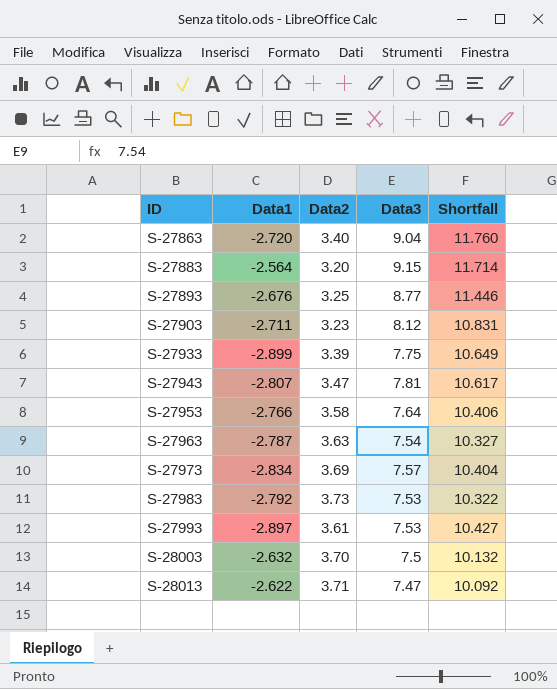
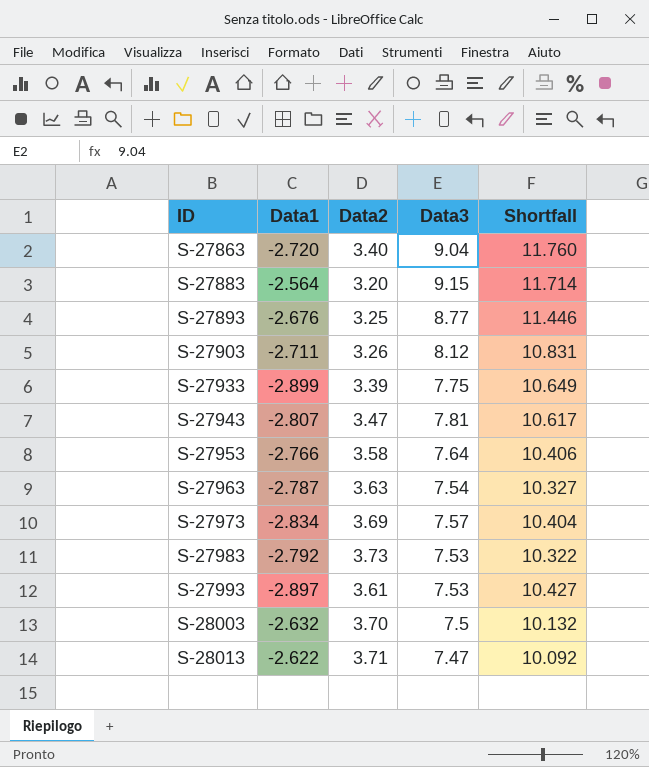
S-27903 | Data2: 3.23 -> 3.26

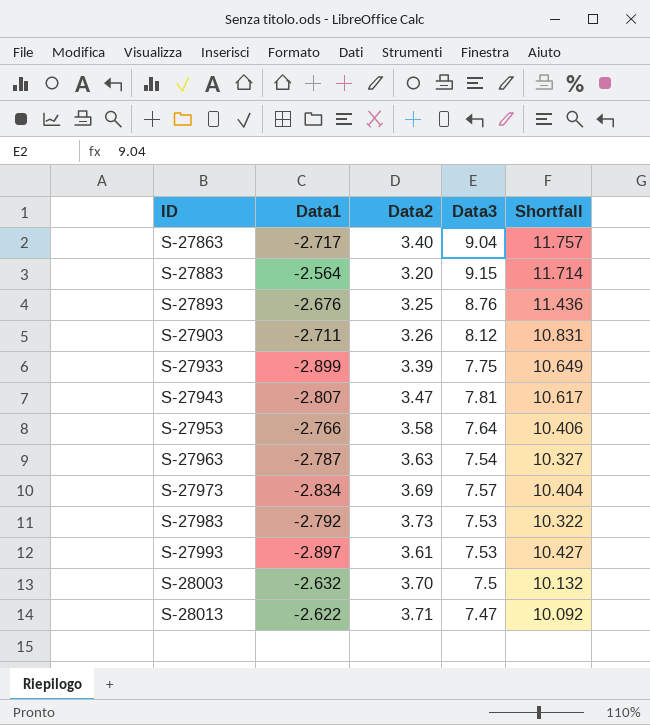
S-27863 | Data1: -2.720 -> -2.717
S-27863 | Shortfall: 11.760 -> 11.757
S-27893 | Data3: 8.77 -> 8.76
S-27893 | Shortfall: 11.446 -> 11.436

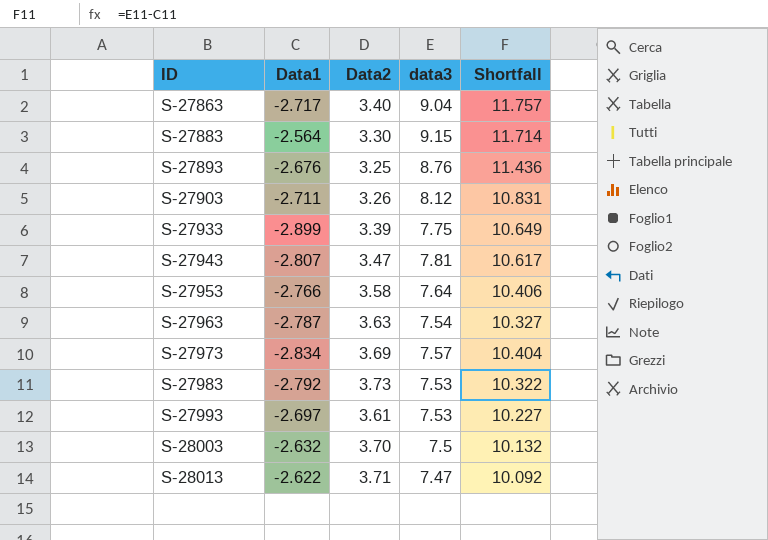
column name: Data3 -> data3
S-27883 | Data2: 3.20 -> 3.30
S-27993 | Data1: -2.897 -> -2.697
S-27993 | Shortfall: 10.427 -> 10.227

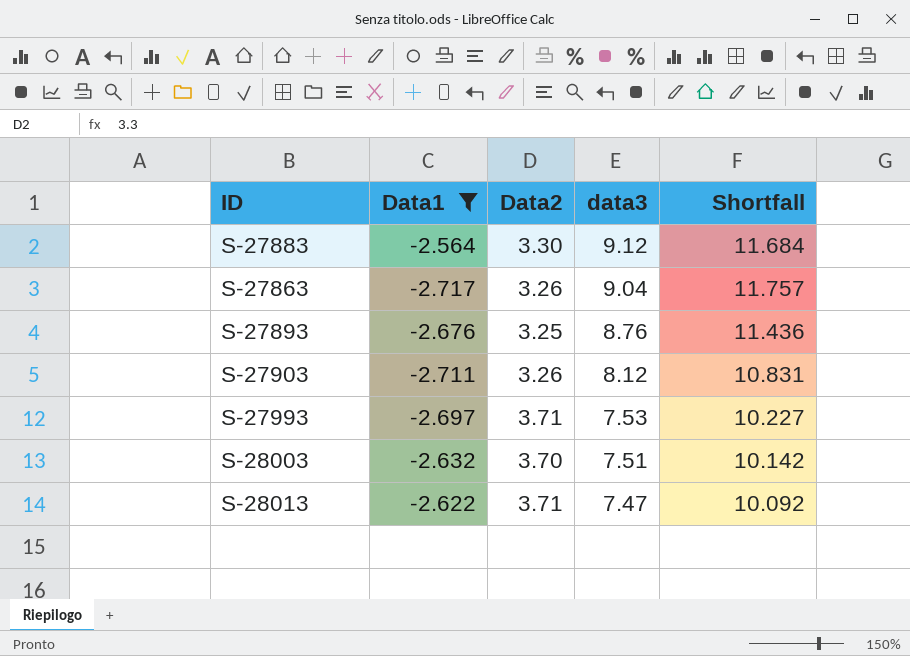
filter: none -> Data1 >= -2.717
row order: ID ascending -> data3 descending
S-27883 | data3: 9.15 -> 9.12
S-27883 | Shortfall: 11.714 -> 11.684
S-27863 | Data2: 3.40 -> 3.26
S-27993 | Data2: 3.61 -> 3.71
S-28003 | data3: 7.5 -> 7.51
S-28003 | Shortfall: 10.132 -> 10.142

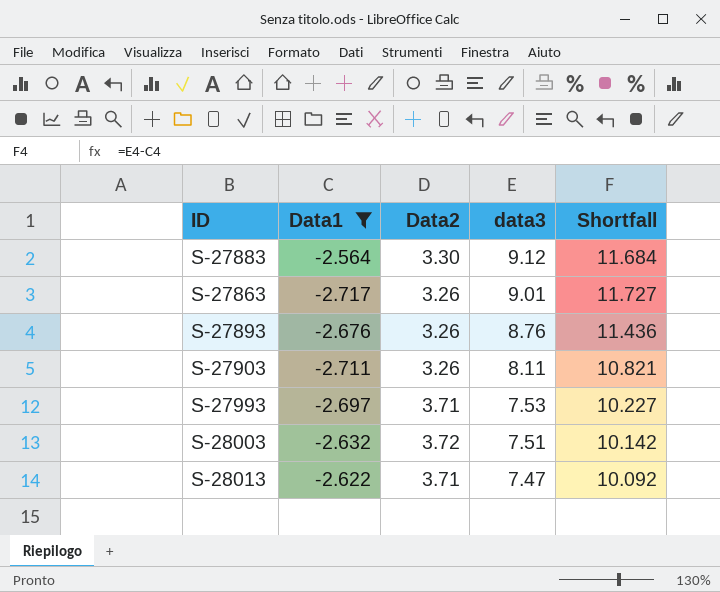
S-27863 | data3: 9.04 -> 9.01
S-27863 | Shortfall: 11.757 -> 11.727
S-27893 | Data2: 3.25 -> 3.26
S-27903 | data3: 8.12 -> 8.11
S-27903 | Shortfall: 10.831 -> 10.821
S-28003 | Data2: 3.70 -> 3.72

